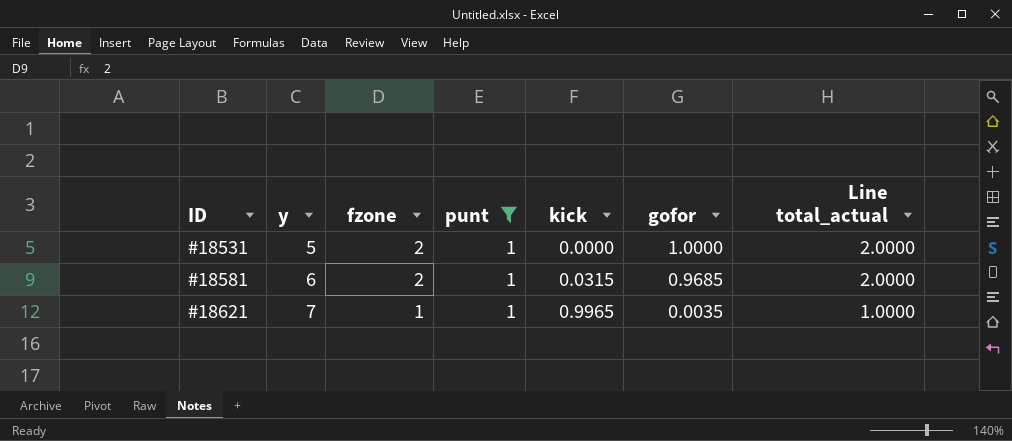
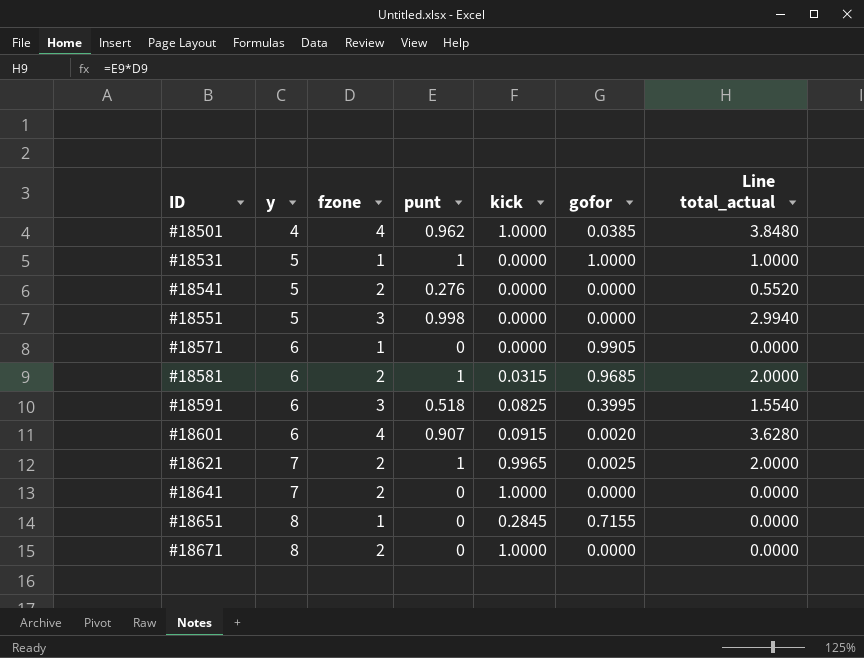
filter: punt = 1 -> none
#18531 | fzone: 2 -> 1
#18531 | Line total_actual: 2.0000 -> 1.0000
#18621 | fzone: 1 -> 2
#18621 | gofor: 0.0035 -> 0.0025
#18621 | Line total_actual: 1.0000 -> 2.0000

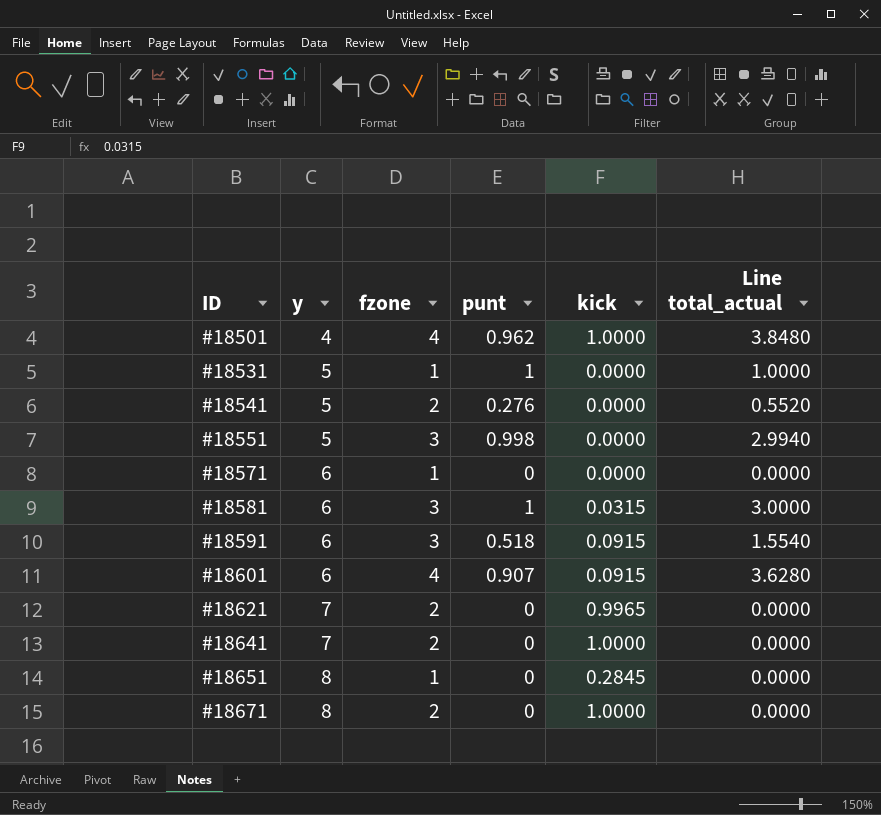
column gofor | position: 6 -> none
#18581 | fzone: 2 -> 3
#18581 | Line total_actual: 2.0000 -> 3.0000
#18591 | kick: 0.0825 -> 0.0915
#18621 | punt: 1 -> 0
#18621 | Line total_actual: 2.0000 -> 0.0000

